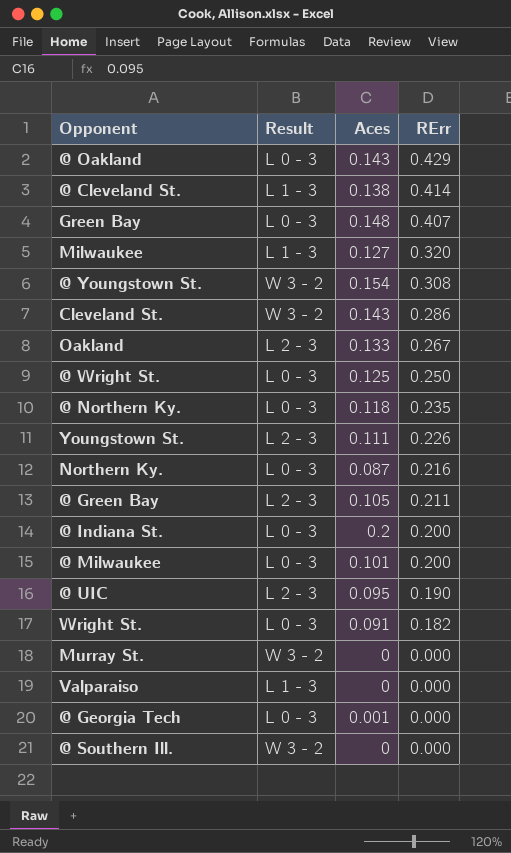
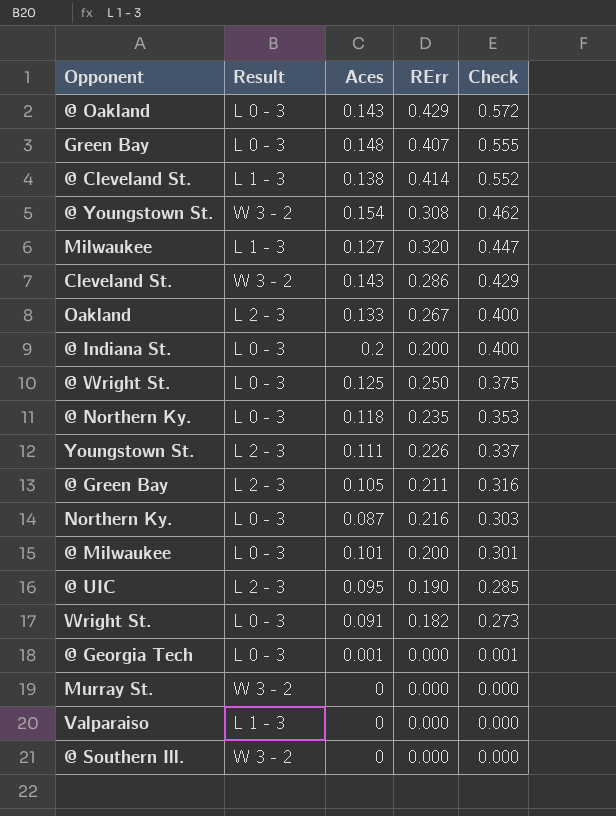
row order: RErr descending -> Check descending
column Check | formula: none -> [Aces] + [RErr]

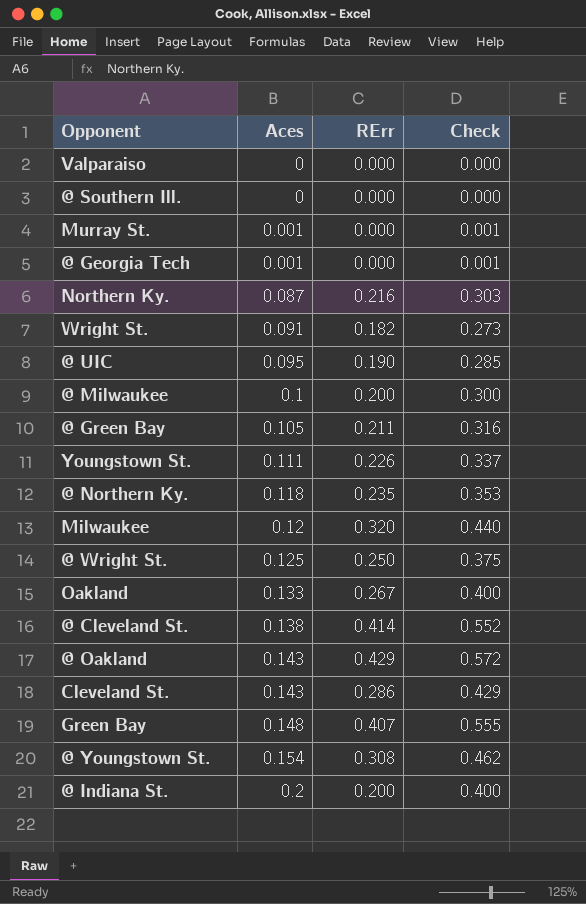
row order: Check descending -> Aces ascending
column Result | position: 2 -> none
Murray St. | Aces: 0 -> 0.001
Murray St. | Check: 0.000 -> 0.001
@ Milwaukee | Aces: 0.101 -> 0.1
@ Milwaukee | Check: 0.301 -> 0.300
Milwaukee | Aces: 0.127 -> 0.12
Milwaukee | Check: 0.447 -> 0.440

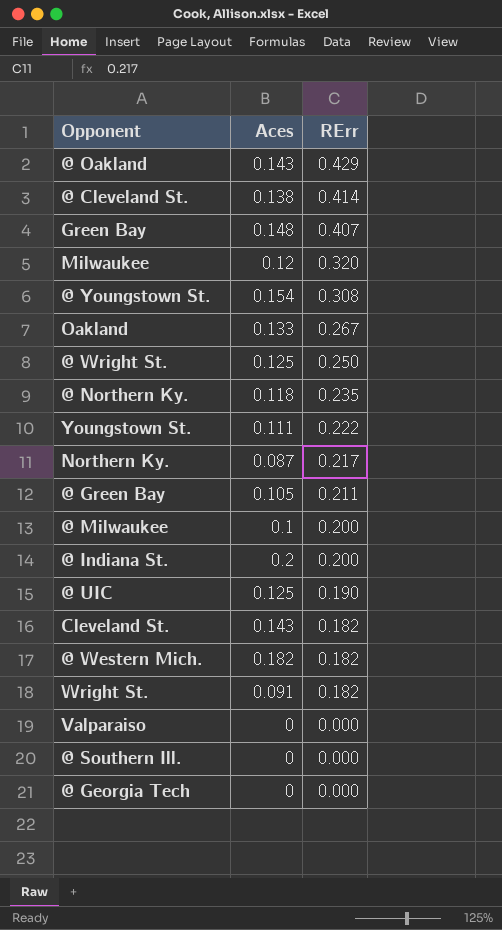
row order: Aces ascending -> RErr descending
column Check | formula: [Aces] + [RErr] -> none
row Murray St.: 0.001 | 0.000 | 0.001 -> none
Youngstown St. | RErr: 0.226 -> 0.222
Northern Ky. | RErr: 0.216 -> 0.217
@ UIC | Aces: 0.095 -> 0.125
Cleveland St. | RErr: 0.286 -> 0.182
row @ Western Mich.: none -> 0.182 | 0.182
@ Georgia Tech | Aces: 0.001 -> 0

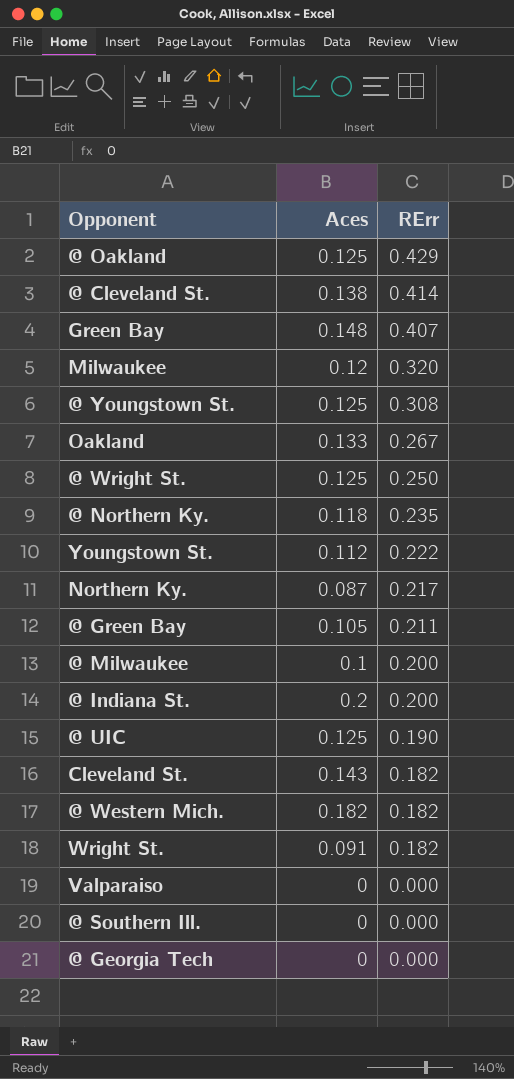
@ Oakland | Aces: 0.143 -> 0.125
@ Youngstown St. | Aces: 0.154 -> 0.125
Youngstown St. | Aces: 0.111 -> 0.112

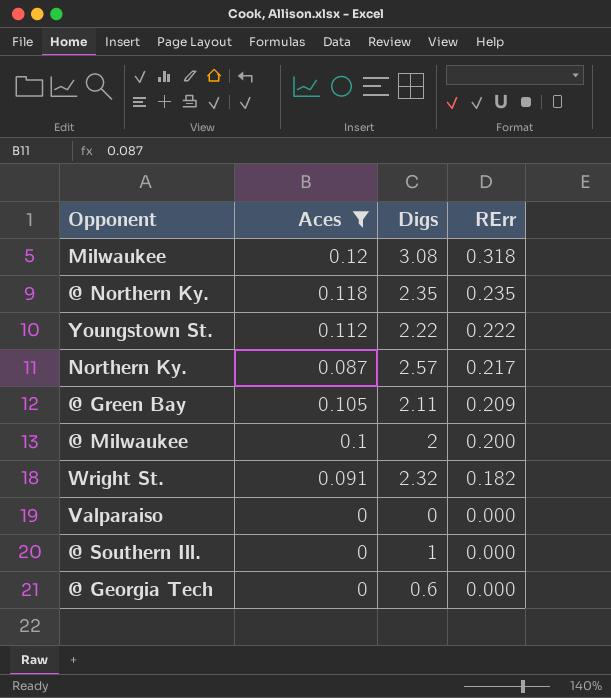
filter: none -> Aces <= 0.12
column Digs | position: none -> 3
Milwaukee | RErr: 0.320 -> 0.318
@ Green Bay | RErr: 0.211 -> 0.209

